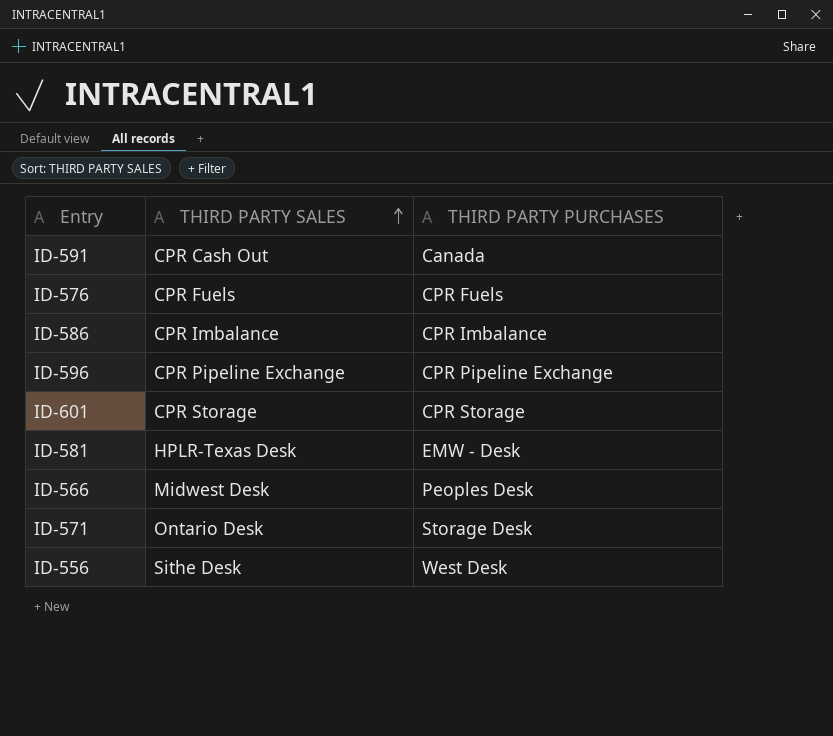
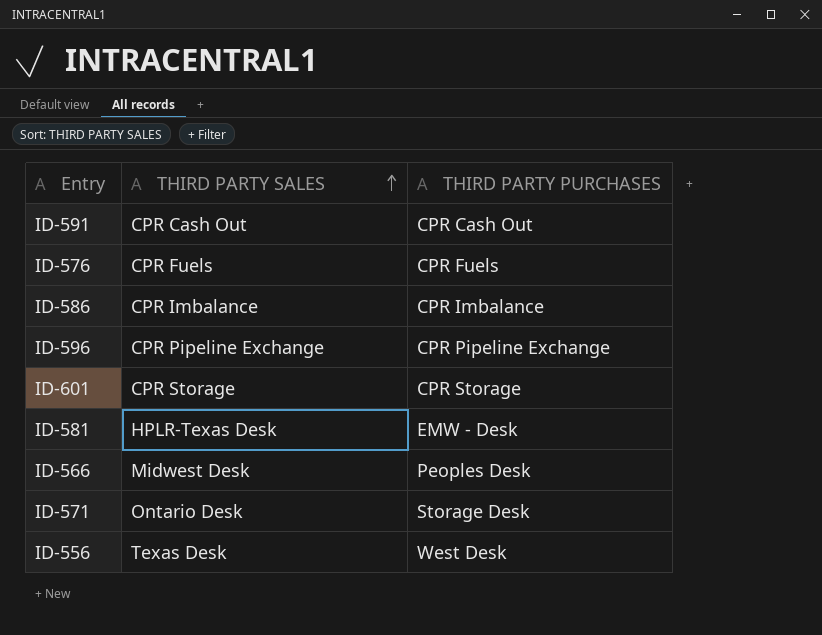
ID-591 | THIRD PARTY PURCHASES: Canada -> CPR Cash Out
ID-556 | THIRD PARTY SALES: Sithe Desk -> Texas Desk

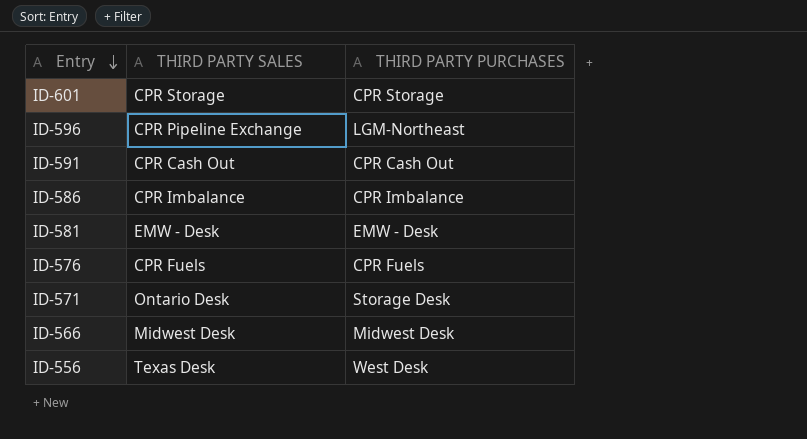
row order: THIRD PARTY SALES ascending -> Entry descending
ID-596 | THIRD PARTY PURCHASES: CPR Pipeline Exchange -> LGM-Northeast
ID-581 | THIRD PARTY SALES: HPLR-Texas Desk -> EMW - Desk
ID-566 | THIRD PARTY PURCHASES: Peoples Desk -> Midwest Desk

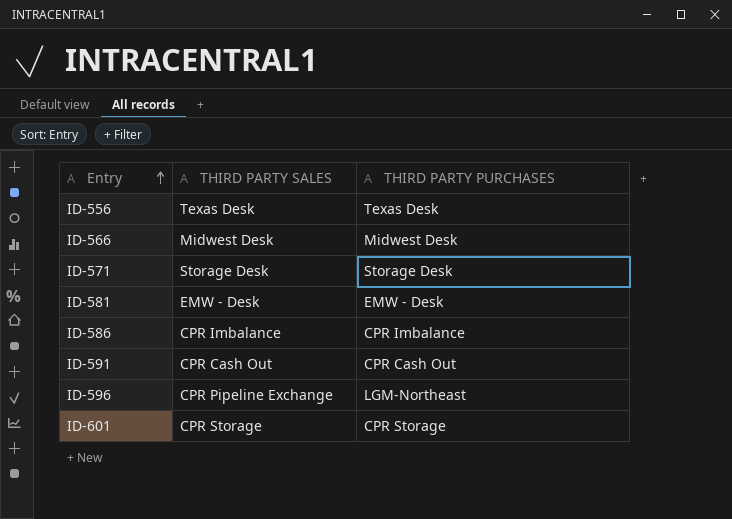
row order: Entry descending -> Entry ascending
row ID-576: CPR Fuels | CPR Fuels -> none
ID-556 | THIRD PARTY PURCHASES: West Desk -> Texas Desk
ID-571 | THIRD PARTY SALES: Ontario Desk -> Storage Desk

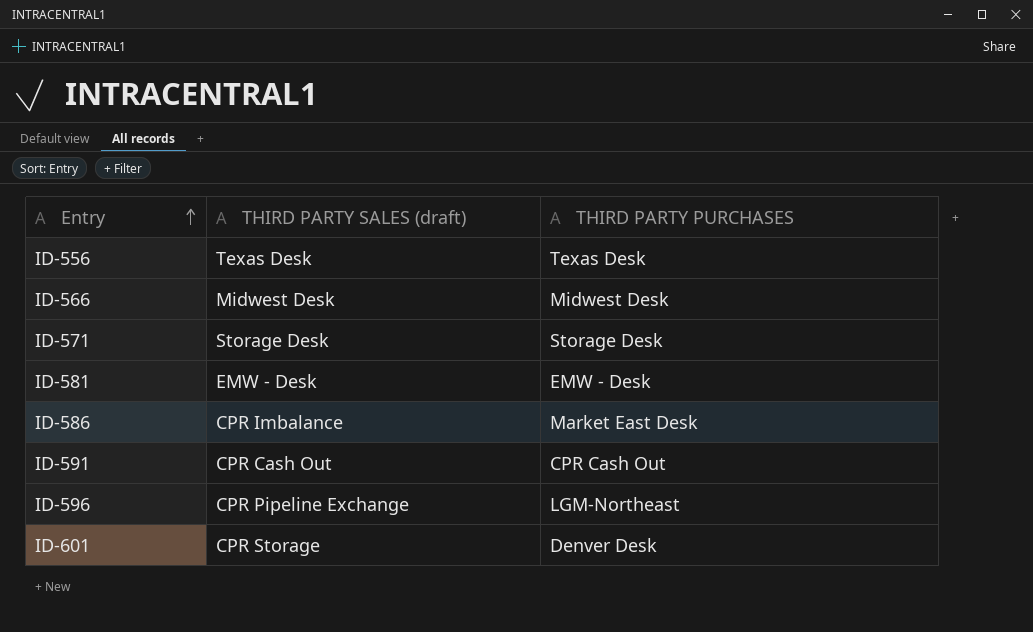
column name: THIRD PARTY SALES -> THIRD PARTY SALES (draft)
ID-586 | THIRD PARTY PURCHASES: CPR Imbalance -> Market East Desk
ID-601 | THIRD PARTY PURCHASES: CPR Storage -> Denver Desk

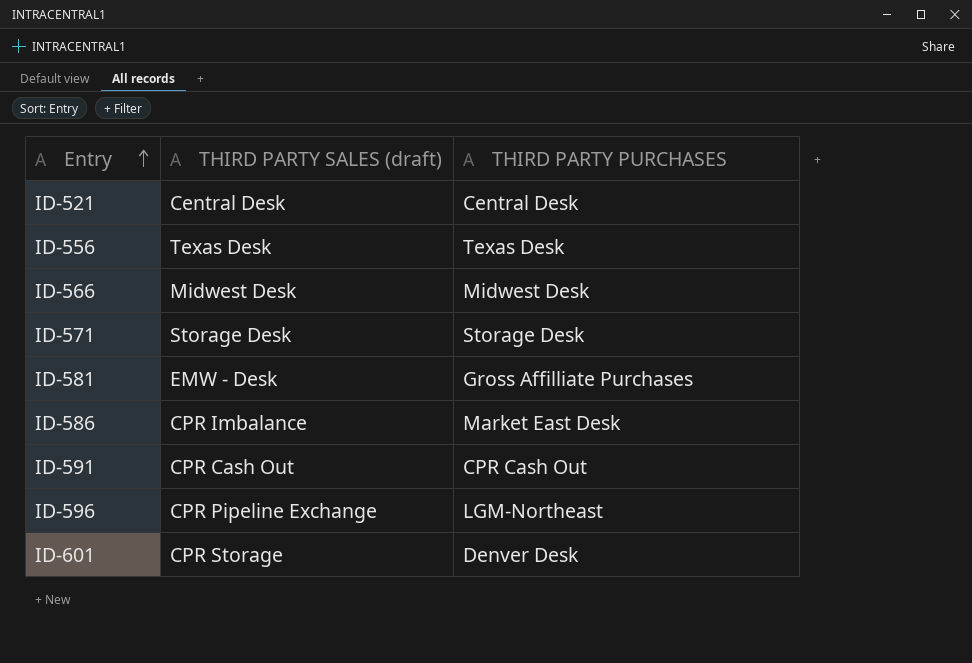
row ID-521: none -> Central Desk | Central Desk
ID-581 | THIRD PARTY PURCHASES: EMW - Desk -> Gross Affilliate Purchases

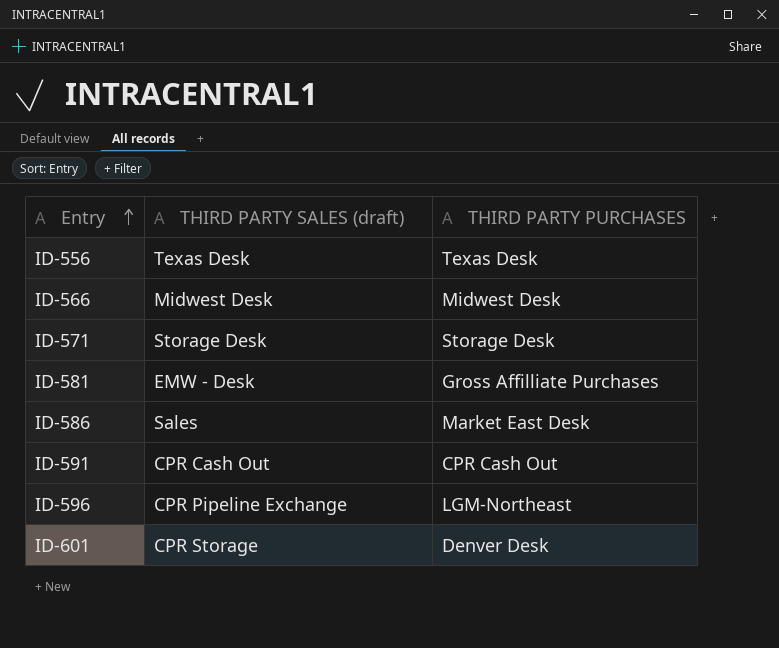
row ID-521: Central Desk | Central Desk -> none
ID-586 | THIRD PARTY SALES (draft): CPR Imbalance -> Sales

